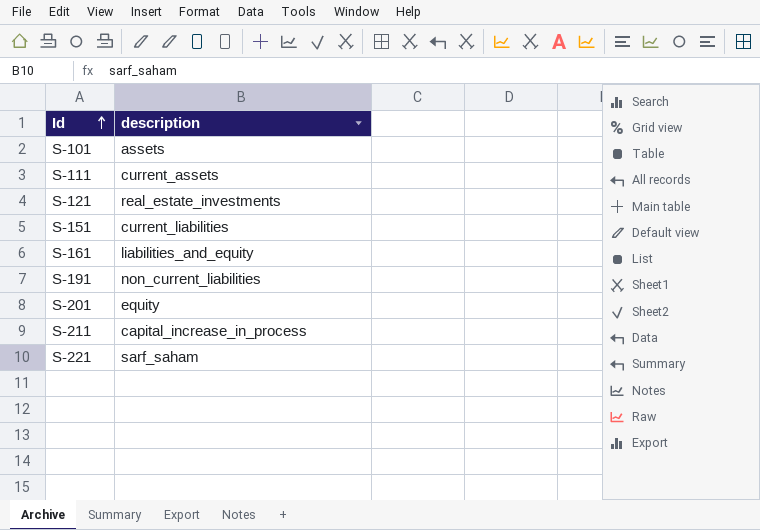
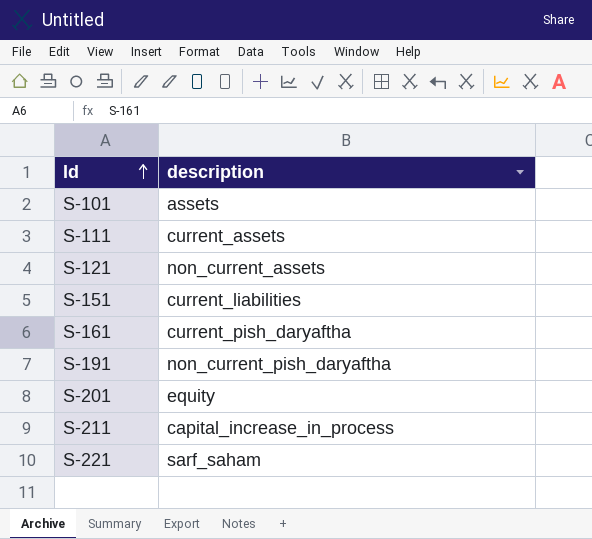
S-121 | description: real_estate_investments -> non_current_assets
S-161 | description: liabilities_and_equity -> current_pish_daryaftha
S-191 | description: non_current_liabilities -> non_current_pish_daryaftha

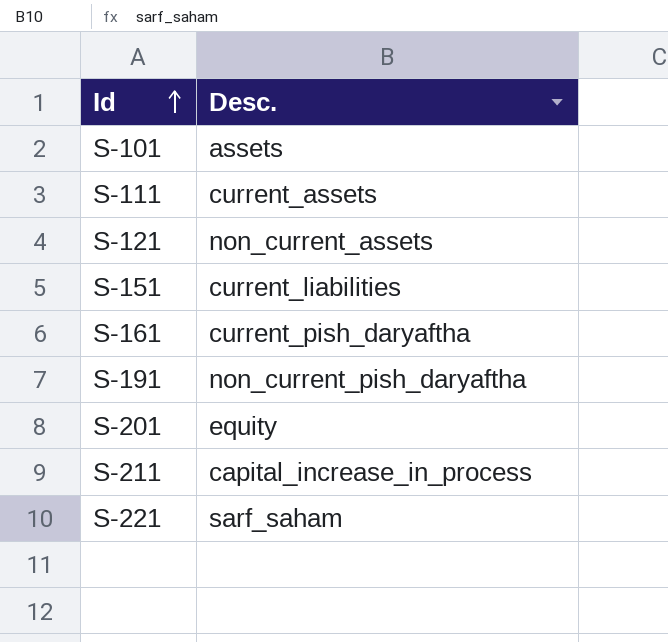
column name: description -> Desc.

